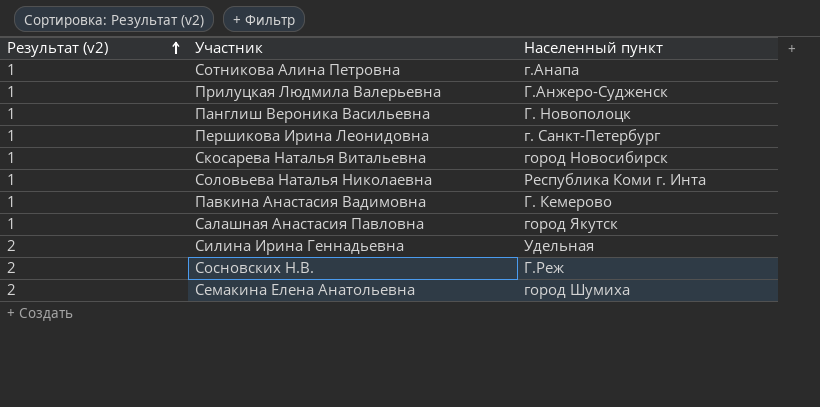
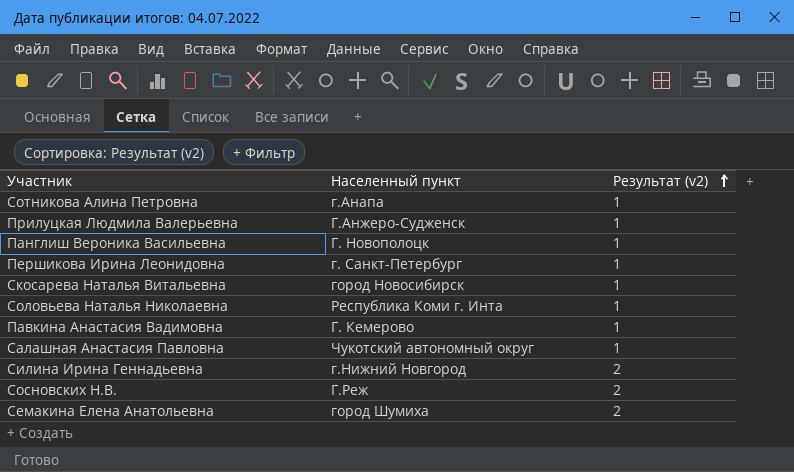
column Результат (v2) | position: 1 -> 3
Салашная Анастасия Павловна | Населенный пункт: город Якутск -> Чукотский автономный округ
Силина Ирина Геннадьевна | Населенный пункт: Удельная -> г.Нижний Новгород

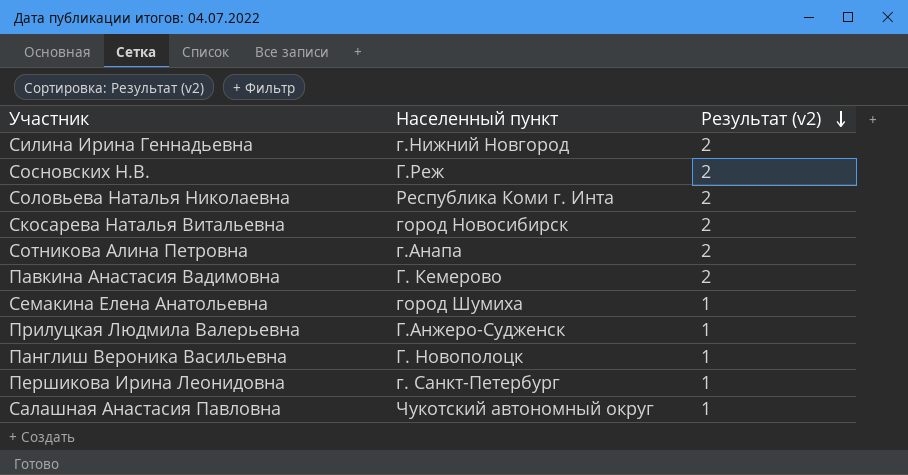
row order: Результат (v2) ascending -> Результат (v2) descending
Соловьева Наталья Николаевна | Результат (v2): 1 -> 2
Скосарева Наталья Витальевна | Результат (v2): 1 -> 2
Сотникова Алина Петровна | Результат (v2): 1 -> 2
Павкина Анастасия Вадимовна | Результат (v2): 1 -> 2
Семакина Елена Анатольевна | Результат (v2): 2 -> 1

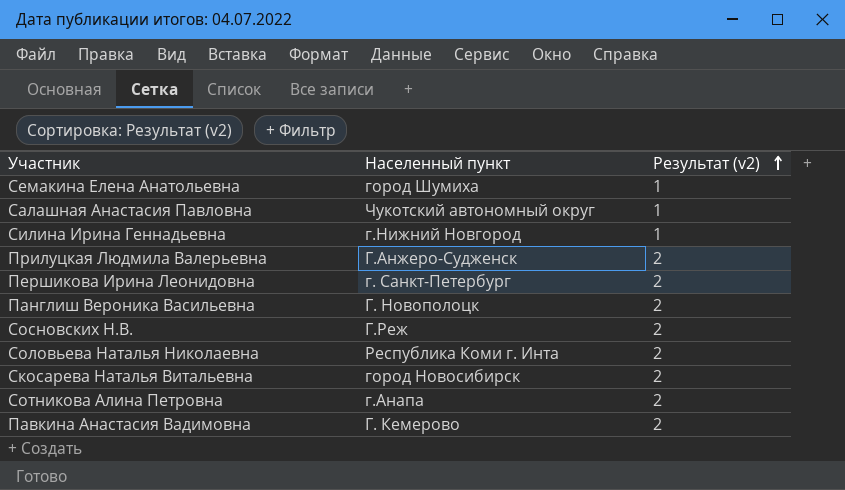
row order: Результат (v2) descending -> Результат (v2) ascending
Силина Ирина Геннадьевна | Результат (v2): 2 -> 1
Прилуцкая Людмила Валерьевна | Результат (v2): 1 -> 2
Першикова Ирина Леонидовна | Результат (v2): 1 -> 2
Панглиш Вероника Васильевна | Результат (v2): 1 -> 2

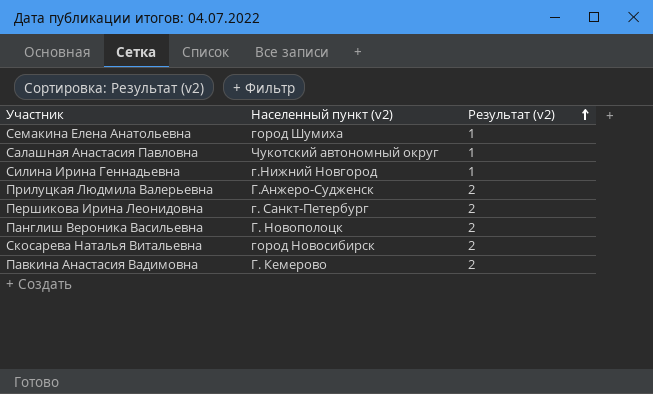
column name: Населенный пункт -> Населенный пункт (v2)
row Сосновских Н.В.: Г.Реж | 2 -> none
row Соловьева Наталья Николаевна: Республика Коми г. Инта | 2 -> none
row Сотникова Алина Петровна: г.Анапа | 2 -> none

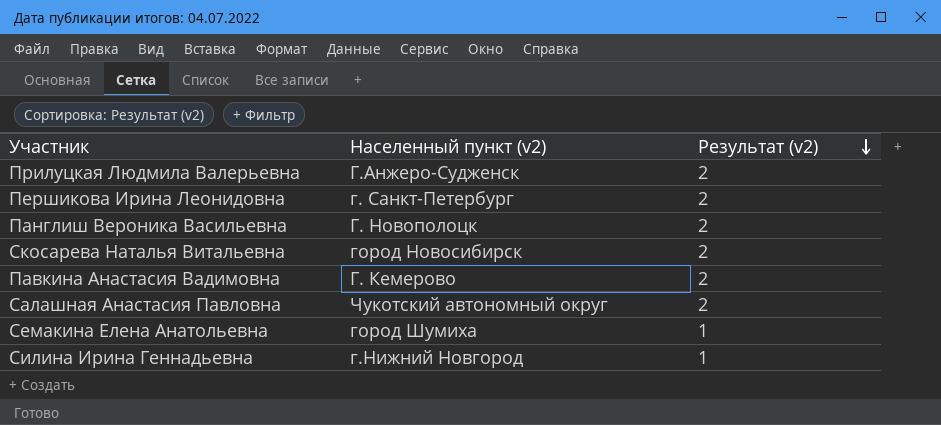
row order: Результат (v2) ascending -> Результат (v2) descending
Салашная Анастасия Павловна | Результат (v2): 1 -> 2

